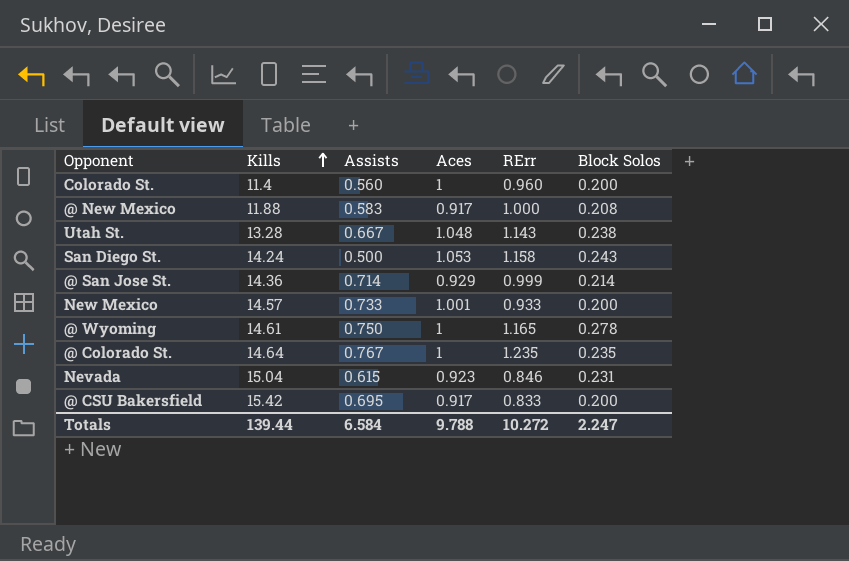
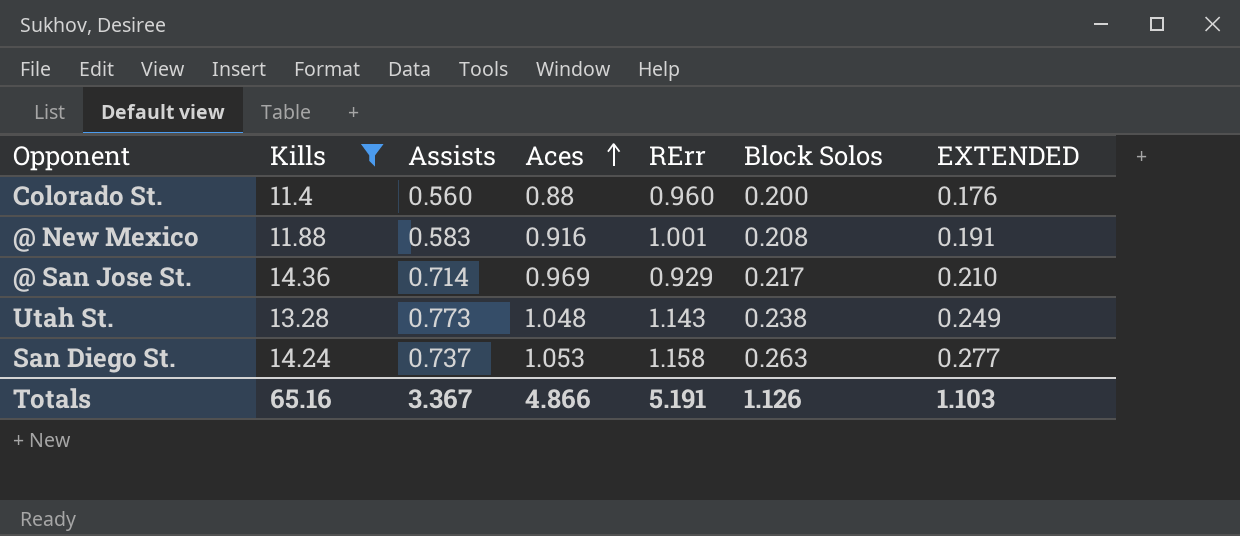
filter: none -> Kills <= 14.36
row order: Kills ascending -> Aces ascending
column EXTENDED | formula: none -> [Aces] * [Block Solos]
Colorado St. | Aces: 1 -> 0.88
@ New Mexico | Aces: 0.917 -> 0.916
@ New Mexico | RErr: 1.000 -> 1.001
@ San Jose St. | Aces: 0.929 -> 0.969
@ San Jose St. | RErr: 0.999 -> 0.929
@ San Jose St. | Block Solos: 0.214 -> 0.217
Utah St. | Assists: 0.667 -> 0.773
San Diego St. | Assists: 0.500 -> 0.737
San Diego St. | Block Solos: 0.243 -> 0.263
Totals | Kills: 139.44 -> 65.16
Totals | Assists: 6.584 -> 3.367
Totals | Aces: 9.788 -> 4.866
Totals | RErr: 10.272 -> 5.191
Totals | Block Solos: 2.247 -> 1.126

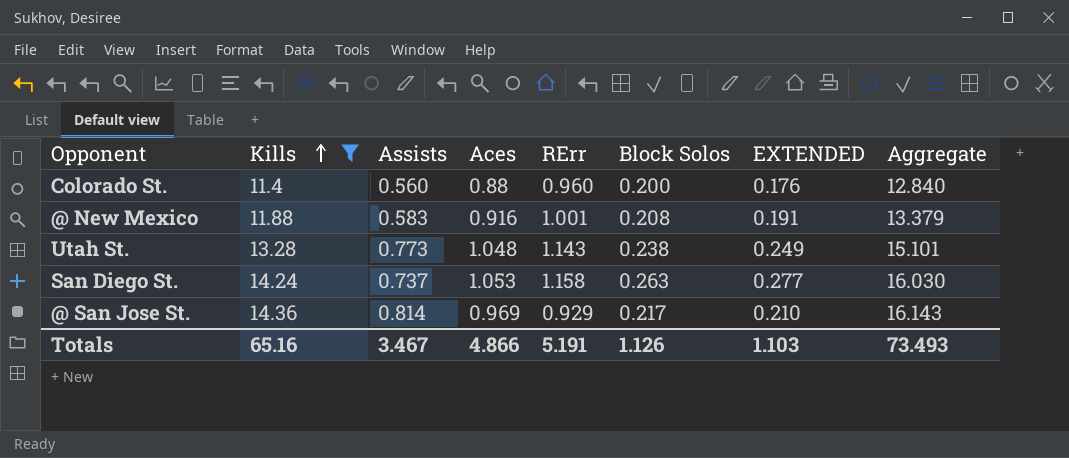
row order: Aces ascending -> Kills ascending
column Aggregate | formula: none -> [Kills] + [Assists] + [Aces]
@ San Jose St. | Assists: 0.714 -> 0.814
Totals | Assists: 3.367 -> 3.467

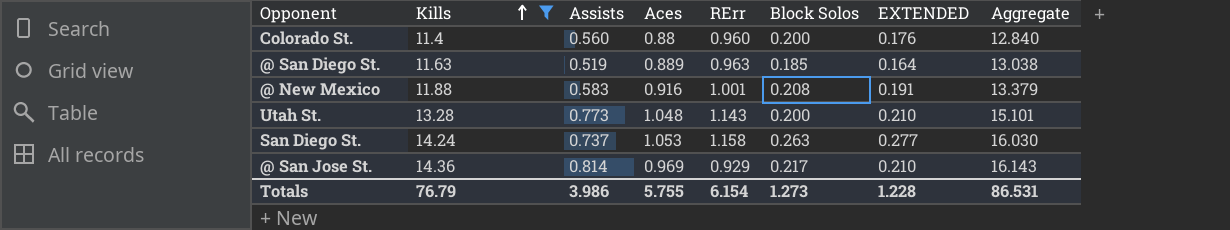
row @ San Diego St.: none -> 11.63 | 0.519 | 0.889 | 0.963 | 0.185 | 0.164 | 13.038
Utah St. | Block Solos: 0.238 -> 0.200
Utah St. | EXTENDED: 0.249 -> 0.210
Totals | Kills: 65.16 -> 76.79
Totals | Assists: 3.467 -> 3.986
Totals | Aces: 4.866 -> 5.755
Totals | RErr: 5.191 -> 6.154
Totals | Block Solos: 1.126 -> 1.273
Totals | EXTENDED: 1.103 -> 1.228
Totals | Aggregate: 73.493 -> 86.531

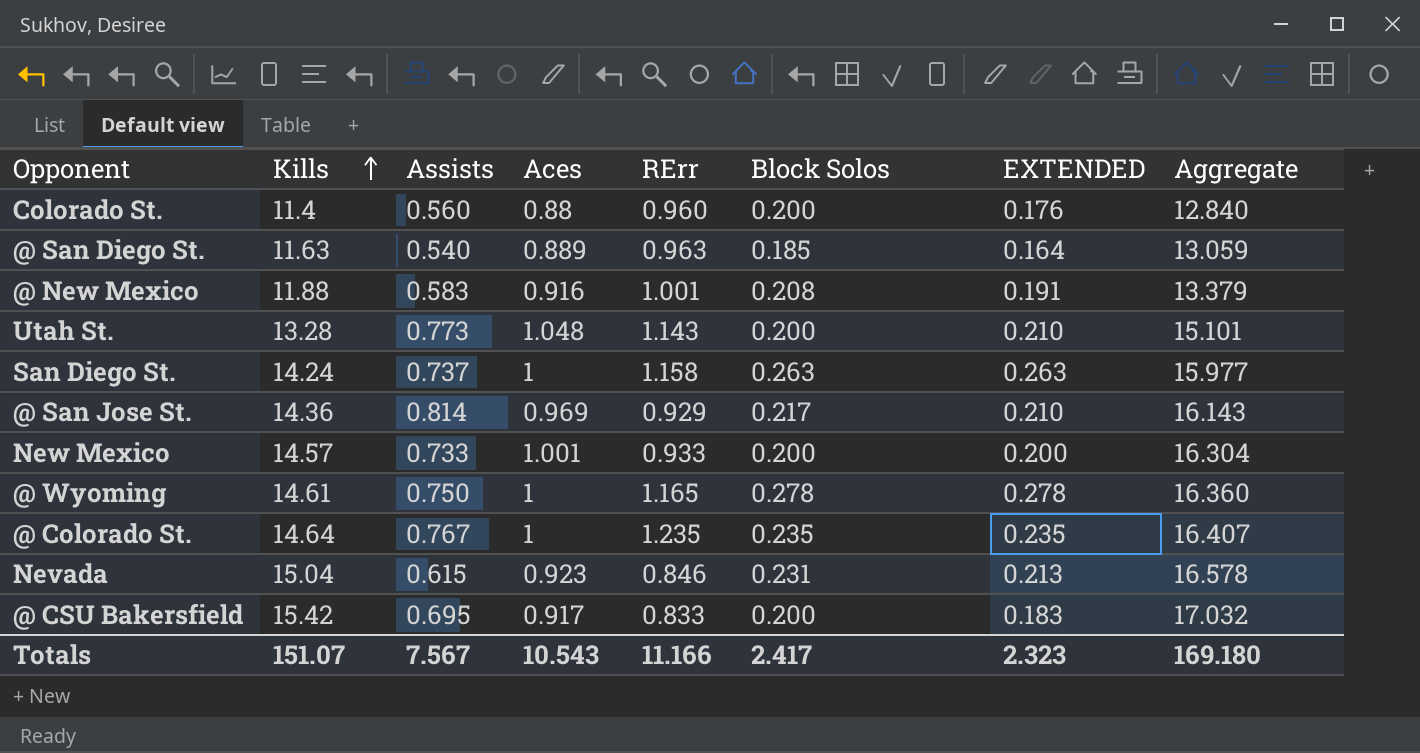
filter: Kills <= 14.36 -> none
@ San Diego St. | Assists: 0.519 -> 0.540
@ San Diego St. | Aggregate: 13.038 -> 13.059
San Diego St. | Aces: 1.053 -> 1
San Diego St. | EXTENDED: 0.277 -> 0.263
San Diego St. | Aggregate: 16.030 -> 15.977
Totals | Kills: 76.79 -> 151.07
Totals | Assists: 3.986 -> 7.567
Totals | Aces: 5.755 -> 10.543
Totals | RErr: 6.154 -> 11.166
Totals | Block Solos: 1.273 -> 2.417
Totals | EXTENDED: 1.228 -> 2.323
Totals | Aggregate: 86.531 -> 169.180

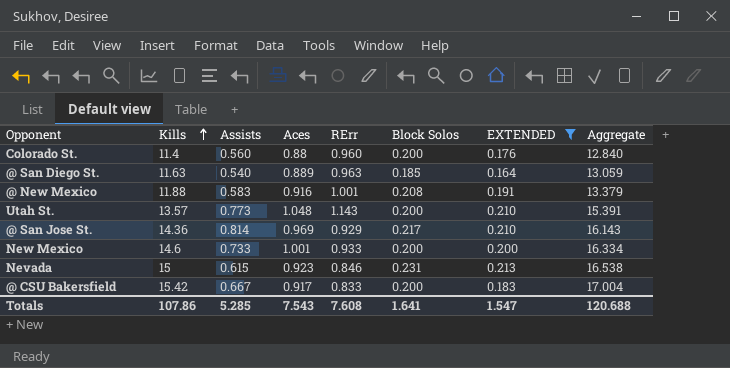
filter: none -> EXTENDED <= 0.213
Utah St. | Kills: 13.28 -> 13.57
Utah St. | Aggregate: 15.101 -> 15.391
New Mexico | Kills: 14.57 -> 14.6
New Mexico | Aggregate: 16.304 -> 16.334
Nevada | Kills: 15.04 -> 15
Nevada | Aggregate: 16.578 -> 16.538
@ CSU Bakersfield | Assists: 0.695 -> 0.667
@ CSU Bakersfield | Aggregate: 17.032 -> 17.004
Totals | Kills: 151.07 -> 107.86
Totals | Assists: 7.567 -> 5.285
Totals | Aces: 10.543 -> 7.543
Totals | RErr: 11.166 -> 7.608
Totals | Block Solos: 2.417 -> 1.641
Totals | EXTENDED: 2.323 -> 1.547
Totals | Aggregate: 169.180 -> 120.688

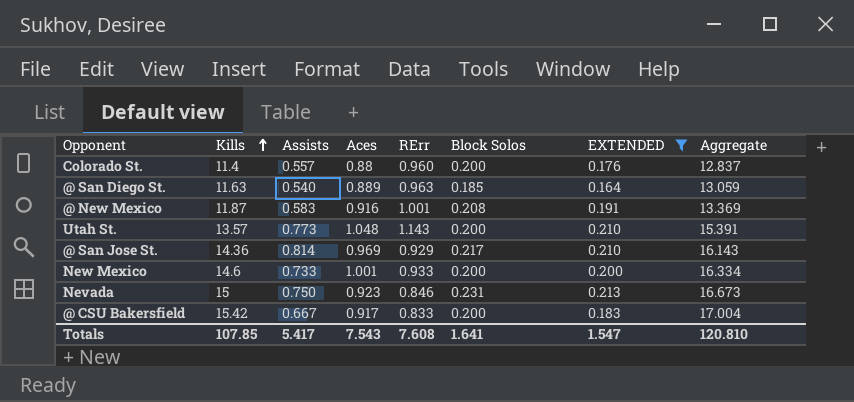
Colorado St. | Assists: 0.560 -> 0.557
Colorado St. | Aggregate: 12.840 -> 12.837
@ New Mexico | Kills: 11.88 -> 11.87
@ New Mexico | Aggregate: 13.379 -> 13.369
Nevada | Assists: 0.615 -> 0.750
Nevada | Aggregate: 16.538 -> 16.673
Totals | Kills: 107.86 -> 107.85
Totals | Assists: 5.285 -> 5.417
Totals | Aggregate: 120.688 -> 120.810

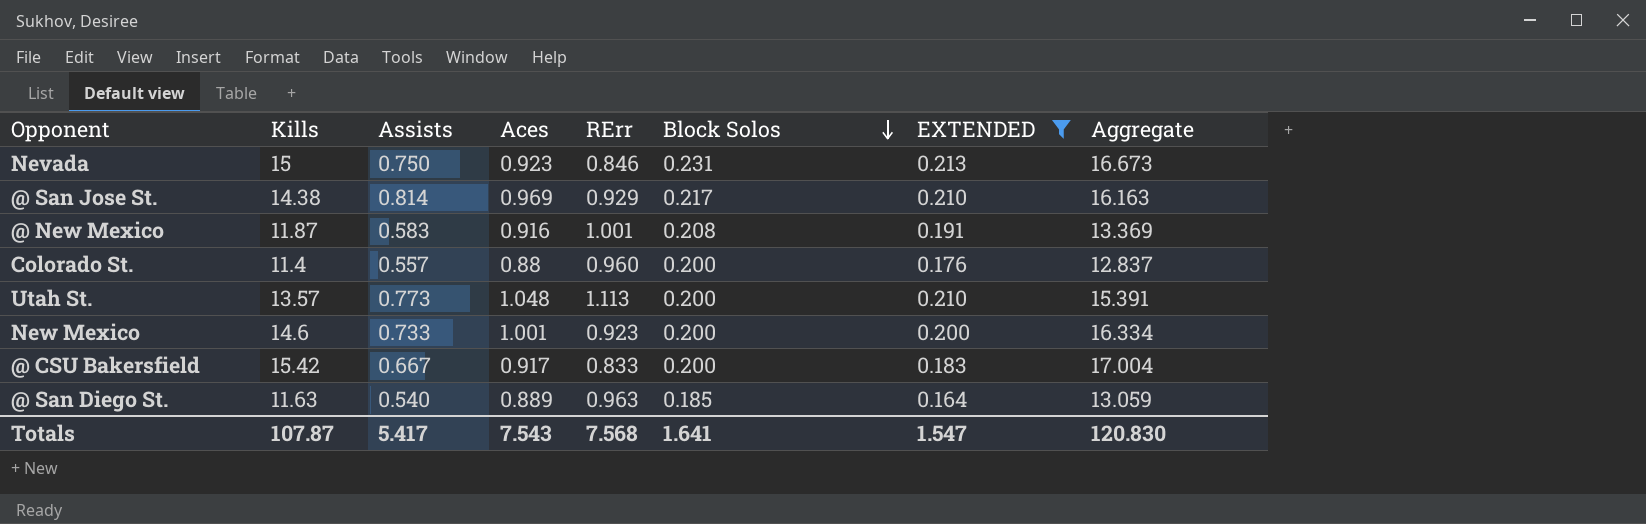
row order: Kills ascending -> Block Solos descending
@ San Jose St. | Kills: 14.36 -> 14.38
@ San Jose St. | Aggregate: 16.143 -> 16.163
Utah St. | RErr: 1.143 -> 1.113
New Mexico | RErr: 0.933 -> 0.923
Totals | Kills: 107.85 -> 107.87
Totals | RErr: 7.608 -> 7.568
Totals | Aggregate: 120.810 -> 120.830

